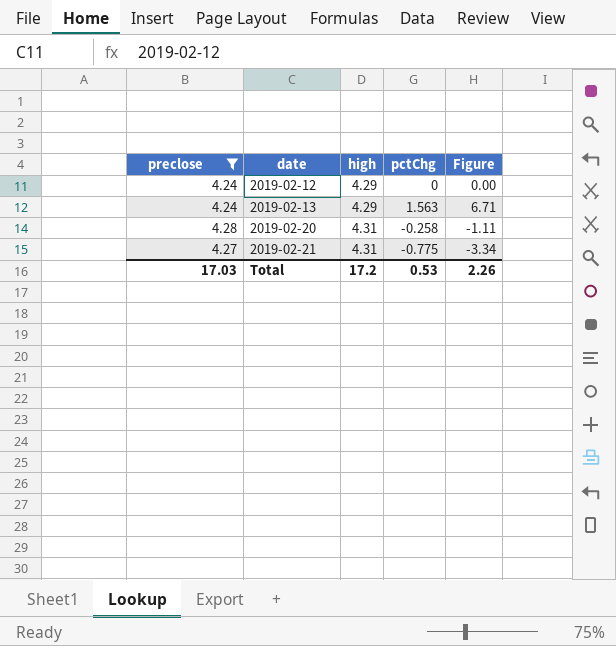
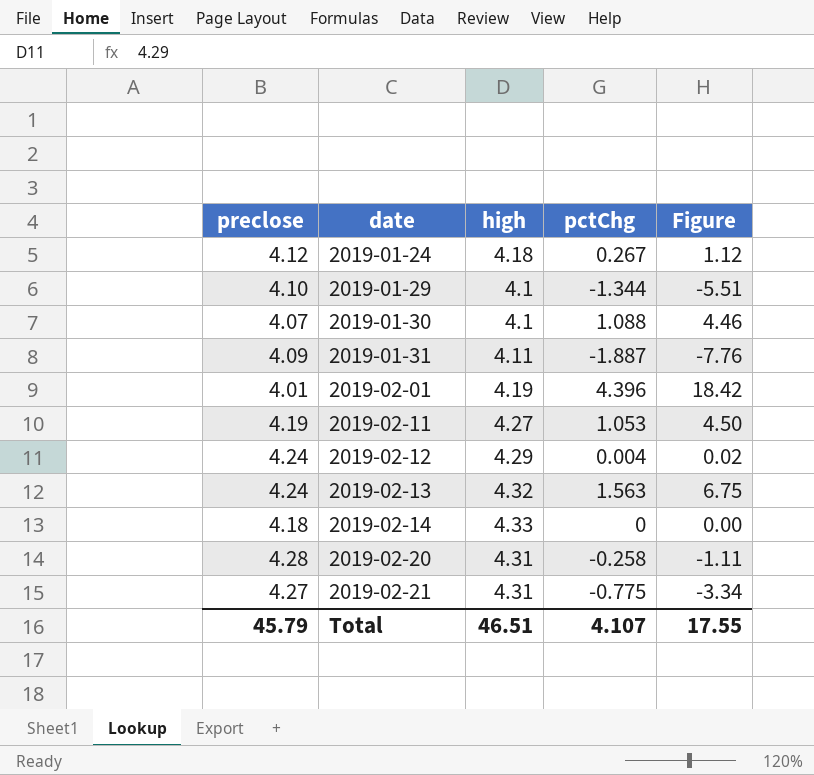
filter: preclose >= 4.24 -> none
2019-02-12 | pctChg: 0 -> 0.004
2019-02-12 | Figure: 0.00 -> 0.02
2019-02-13 | high: 4.29 -> 4.32
2019-02-13 | Figure: 6.71 -> 6.75
Total | preclose: 17.03 -> 45.79
Total | high: 17.2 -> 46.51
Total | pctChg: 0.53 -> 4.107
Total | Figure: 2.26 -> 17.55

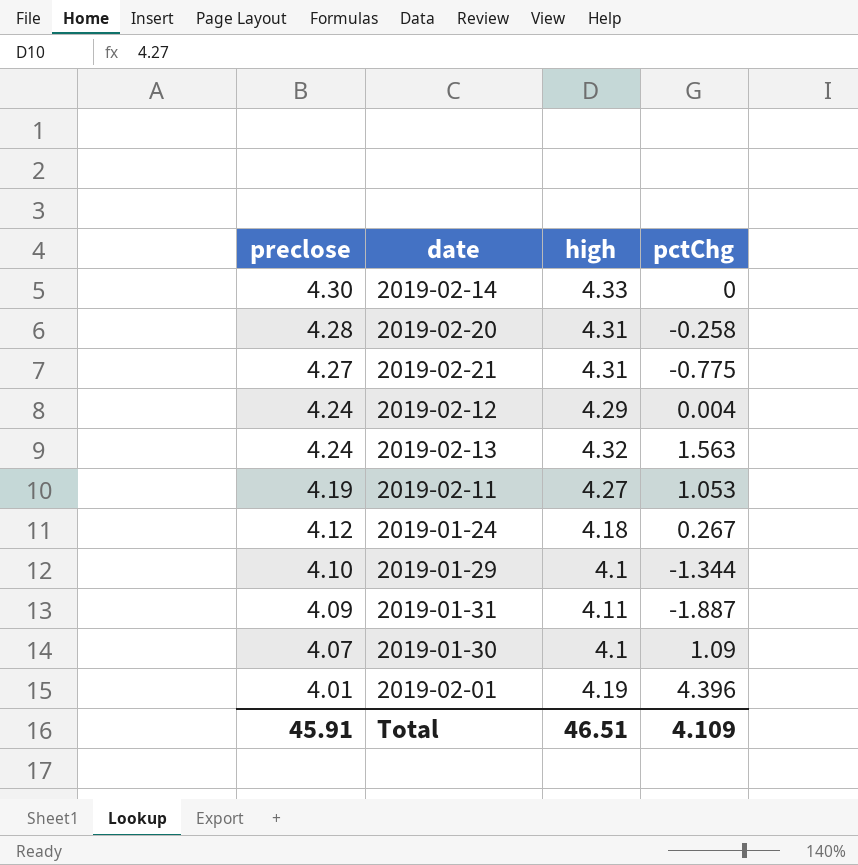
row order: date ascending -> preclose descending
column Figure | formula: [high] * [pctChg] -> none
2019-02-14 | preclose: 4.18 -> 4.30
2019-01-30 | pctChg: 1.088 -> 1.09
Total | preclose: 45.79 -> 45.91
Total | pctChg: 4.107 -> 4.109

